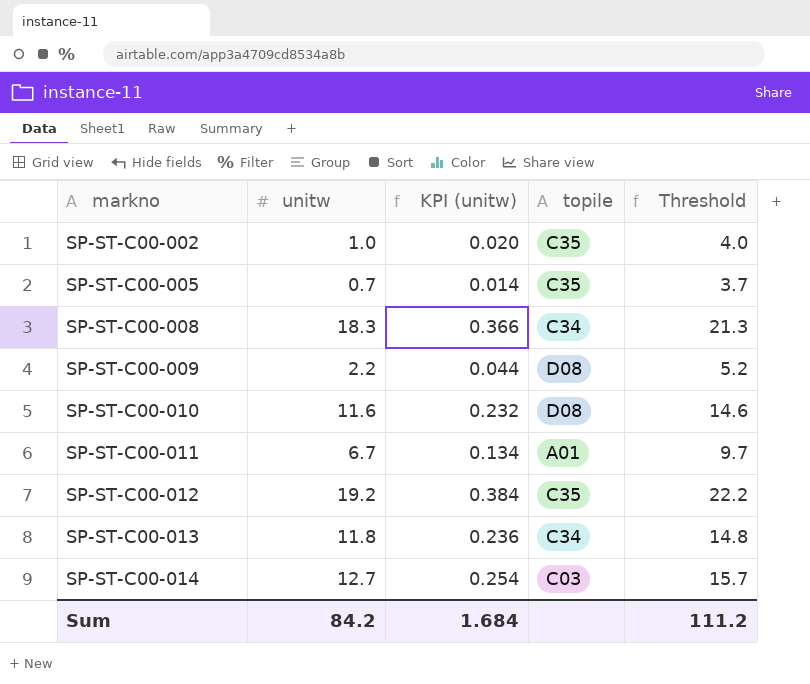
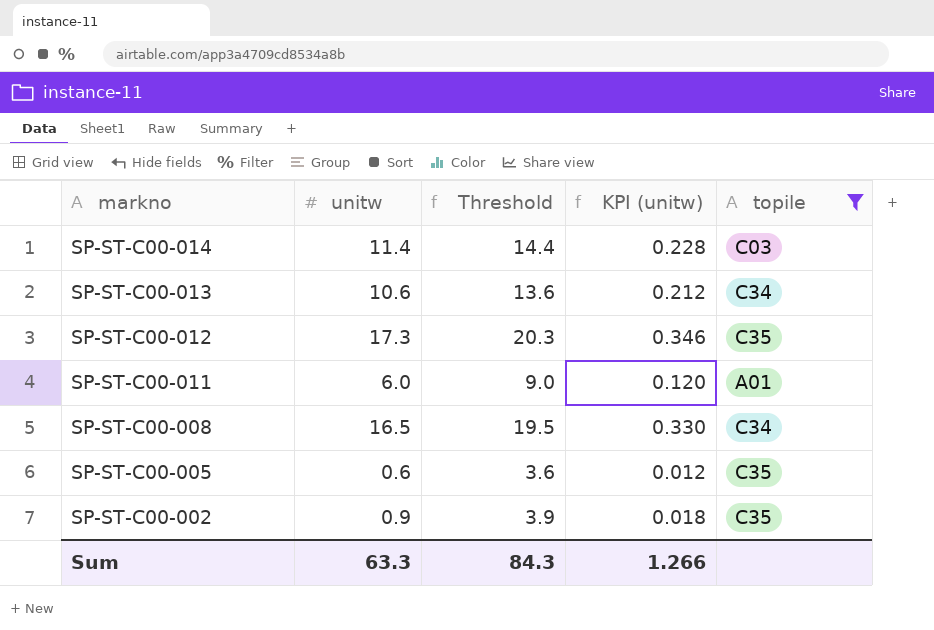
filter: none -> topile != D08
row order: markno ascending -> markno descending
column Threshold | position: 5 -> 3
SP-ST-C00-014 | unitw: 12.7 -> 11.4
SP-ST-C00-014 | Threshold: 15.7 -> 14.4
SP-ST-C00-014 | KPI (unitw): 0.254 -> 0.228
SP-ST-C00-013 | unitw: 11.8 -> 10.6
SP-ST-C00-013 | Threshold: 14.8 -> 13.6
SP-ST-C00-013 | KPI (unitw): 0.236 -> 0.212
SP-ST-C00-012 | unitw: 19.2 -> 17.3
SP-ST-C00-012 | Threshold: 22.2 -> 20.3
SP-ST-C00-012 | KPI (unitw): 0.384 -> 0.346
SP-ST-C00-011 | unitw: 6.7 -> 6.0
SP-ST-C00-011 | Threshold: 9.7 -> 9.0
SP-ST-C00-011 | KPI (unitw): 0.134 -> 0.120
SP-ST-C00-008 | unitw: 18.3 -> 16.5
SP-ST-C00-008 | Threshold: 21.3 -> 19.5
SP-ST-C00-008 | KPI (unitw): 0.366 -> 0.330
SP-ST-C00-005 | unitw: 0.7 -> 0.6
SP-ST-C00-005 | Threshold: 3.7 -> 3.6
SP-ST-C00-005 | KPI (unitw): 0.014 -> 0.012
SP-ST-C00-002 | unitw: 1.0 -> 0.9
SP-ST-C00-002 | Threshold: 4.0 -> 3.9
SP-ST-C00-002 | KPI (unitw): 0.020 -> 0.018
Sum | unitw: 84.2 -> 63.3
Sum | Threshold: 111.2 -> 84.3
Sum | KPI (unitw): 1.684 -> 1.266

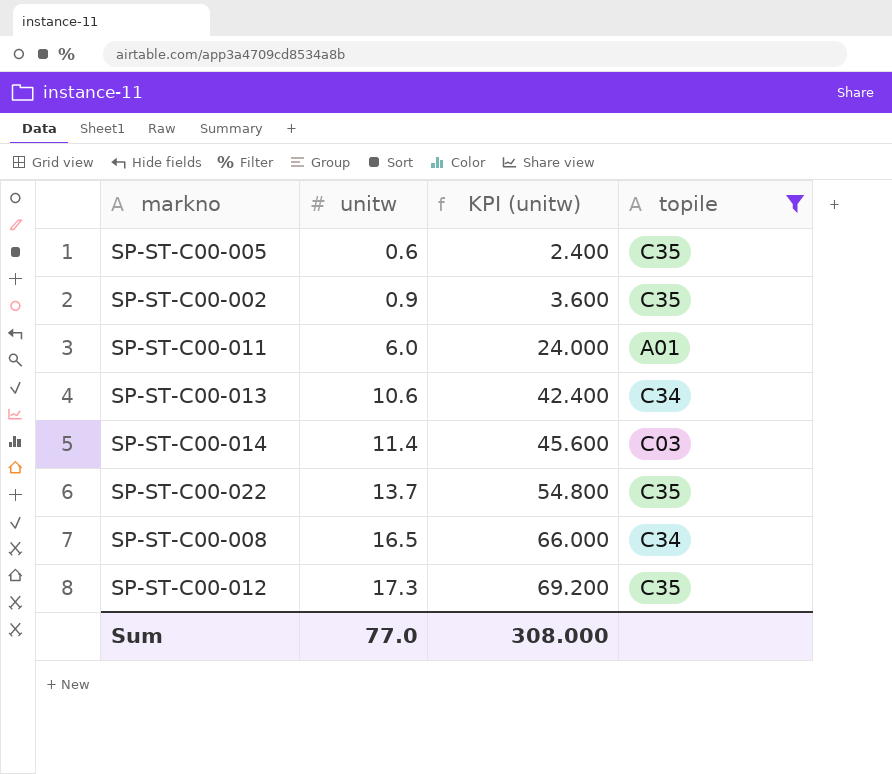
row order: markno descending -> unitw ascending
column Threshold | formula: [unitw] + 3 -> none
column KPI (unitw) | formula: [unitw] * 0.02 -> [unitw] * 4
row SP-ST-C00-022: none -> 13.7 | 54.800 | C35
Sum | unitw: 63.3 -> 77.0
Sum | KPI (unitw): 1.266 -> 308.000

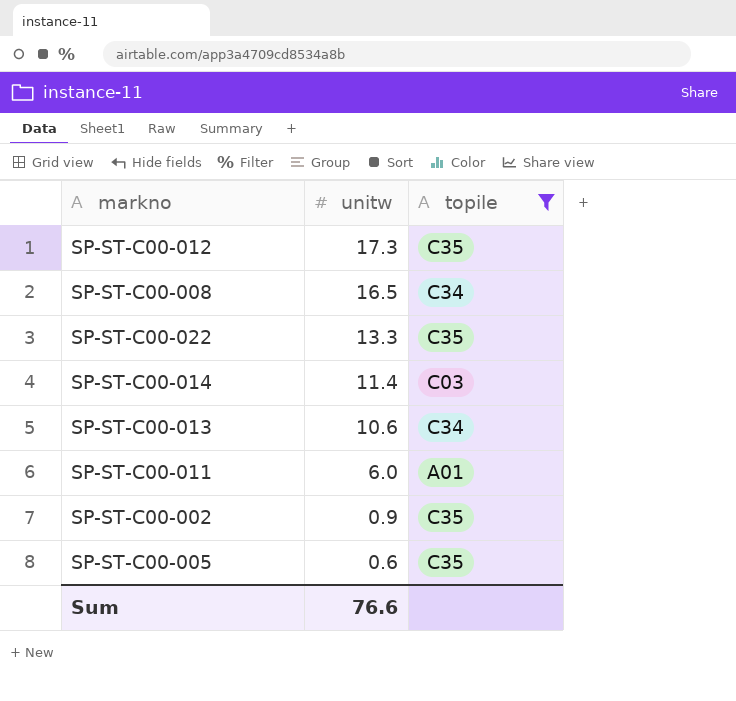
row order: unitw ascending -> unitw descending
column KPI (unitw) | formula: [unitw] * 4 -> none
SP-ST-C00-022 | unitw: 13.7 -> 13.3
Sum | unitw: 77.0 -> 76.6

